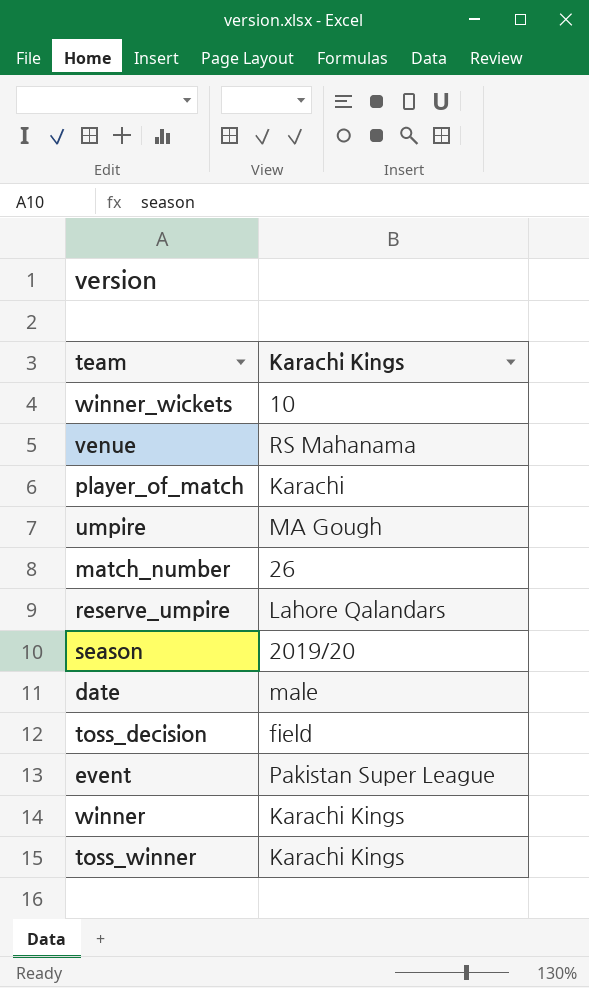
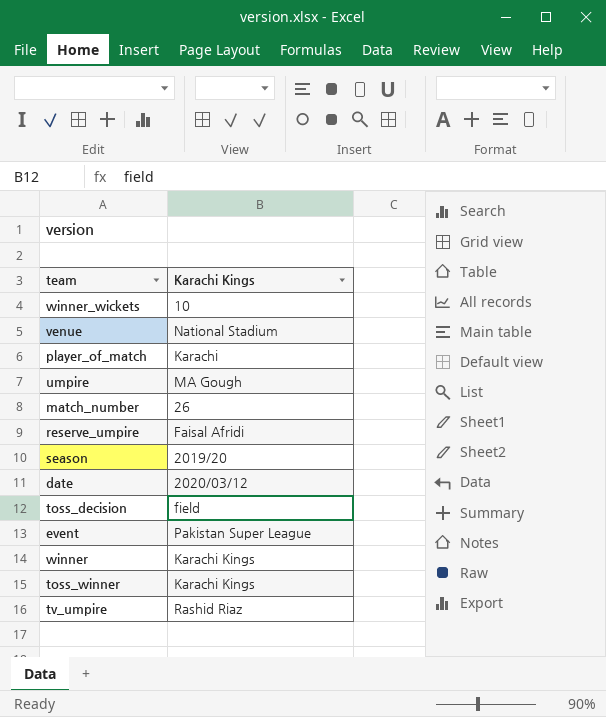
venue | Karachi Kings: RS Mahanama -> National Stadium
reserve_umpire | Karachi Kings: Lahore Qalandars -> Faisal Afridi
date | Karachi Kings: male -> 2020/03/12
row tv_umpire: none -> Rashid Riaz

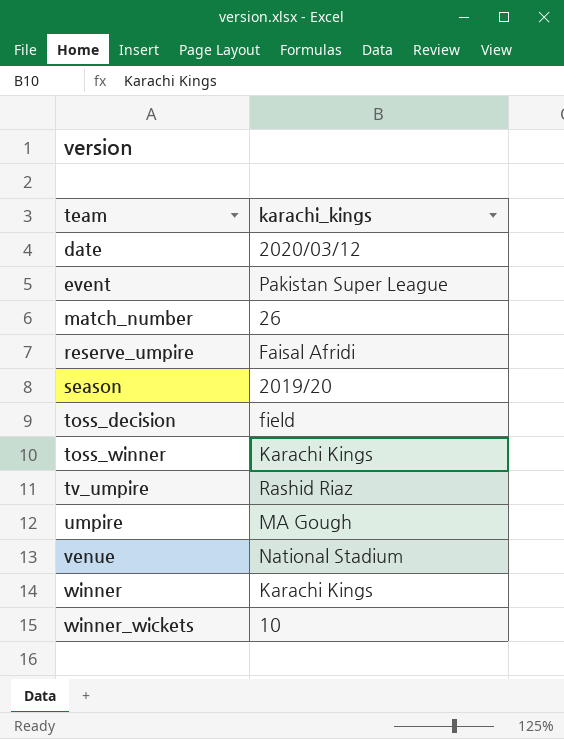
row order: none -> team ascending
column name: Karachi Kings -> karachi_kings
row player_of_match: Karachi -> none

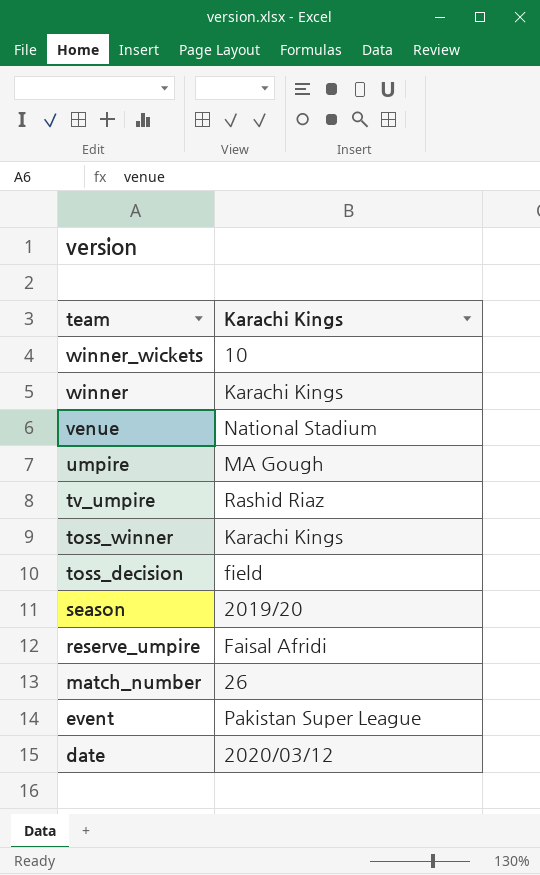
row order: team ascending -> team descending
column name: karachi_kings -> Karachi Kings

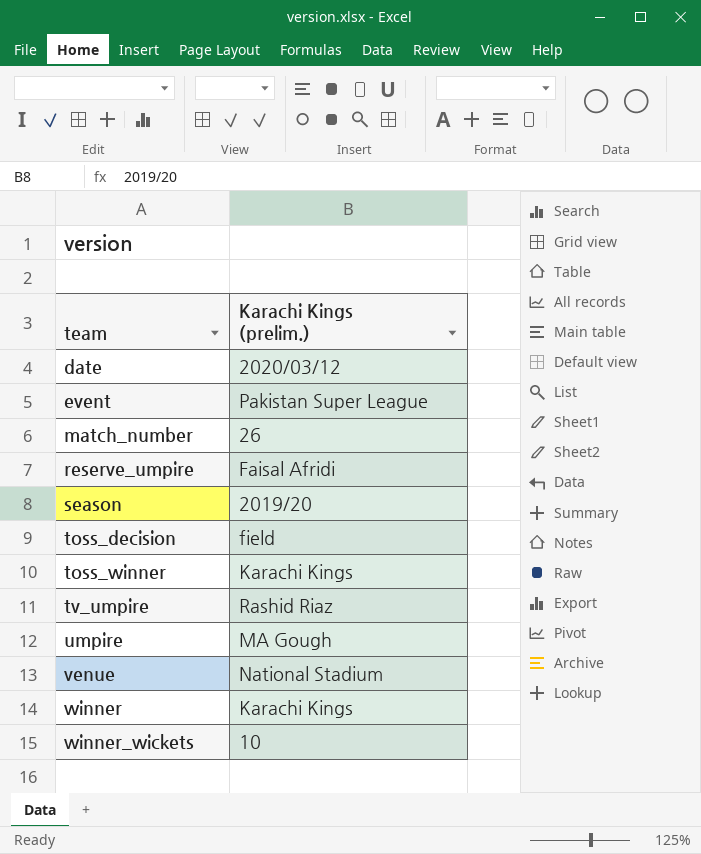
row order: team descending -> team ascending
column name: Karachi Kings -> Karachi Kings (prelim.)

